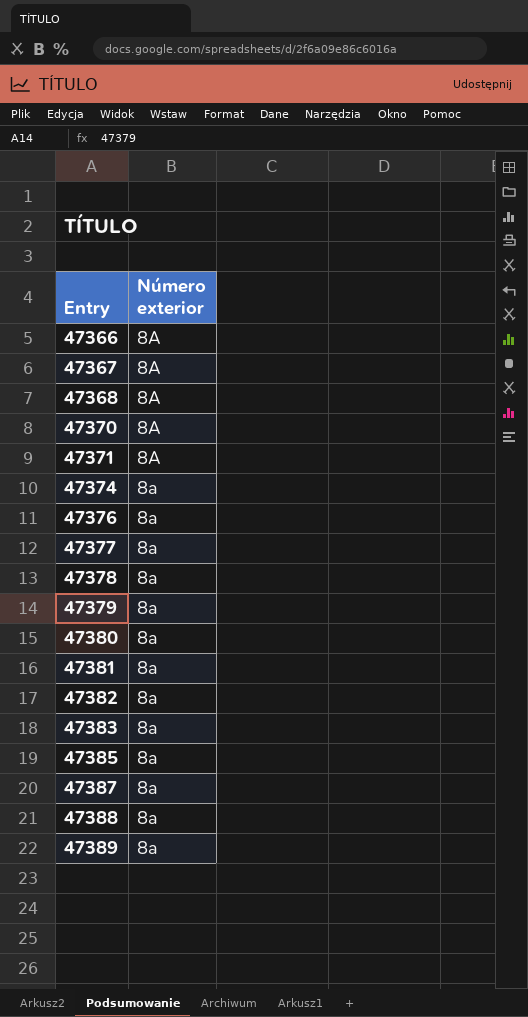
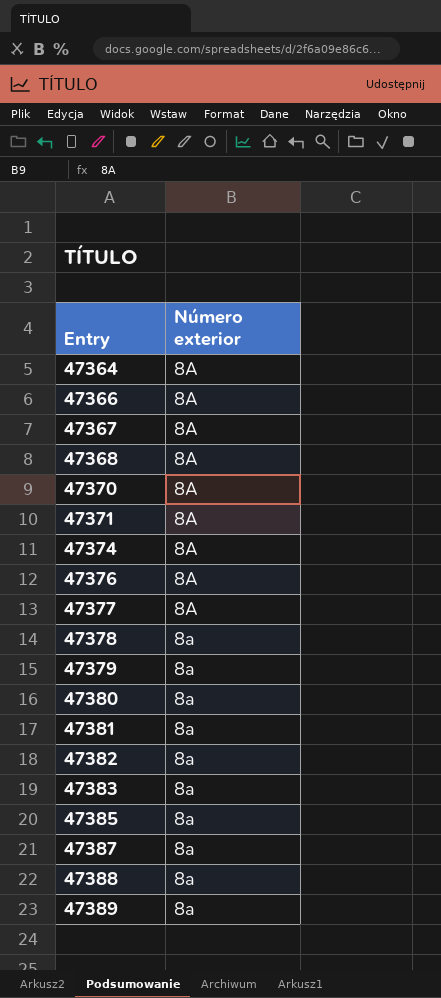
row 47364: none -> 8A
47374 | Número exterior: 8a -> 8A
47376 | Número exterior: 8a -> 8A
47377 | Número exterior: 8a -> 8A

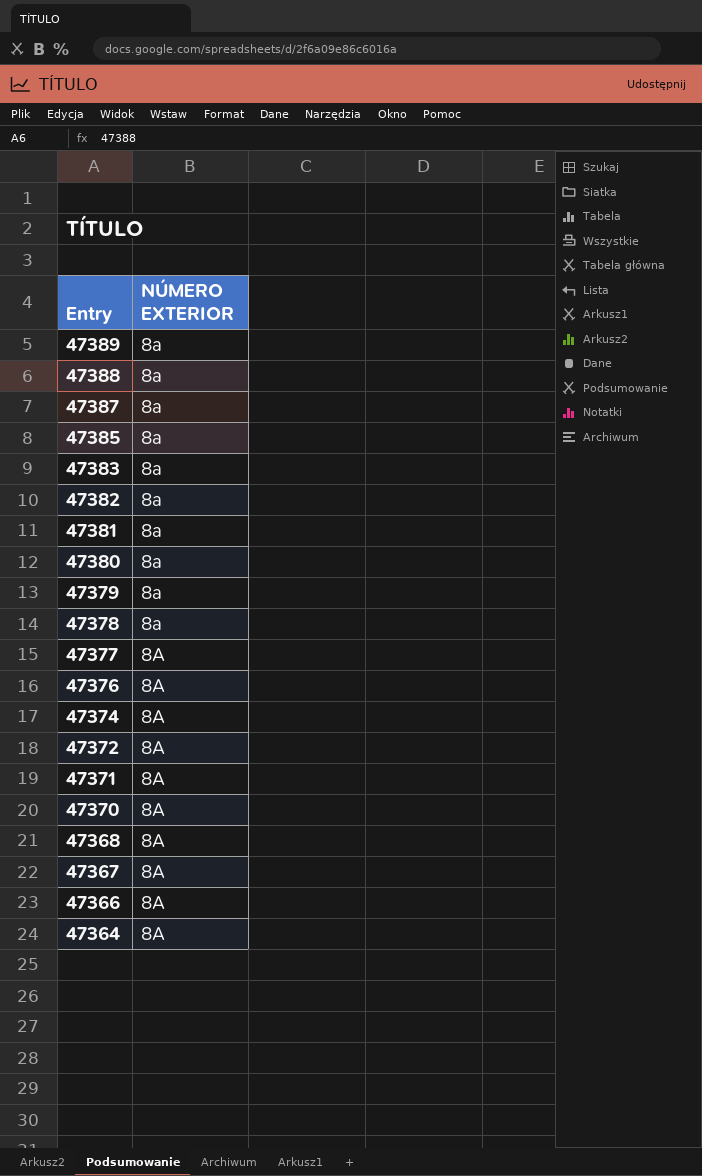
row order: Entry ascending -> Entry descending
column name: Número exterior -> NÚMERO EXTERIOR
row 47372: none -> 8A

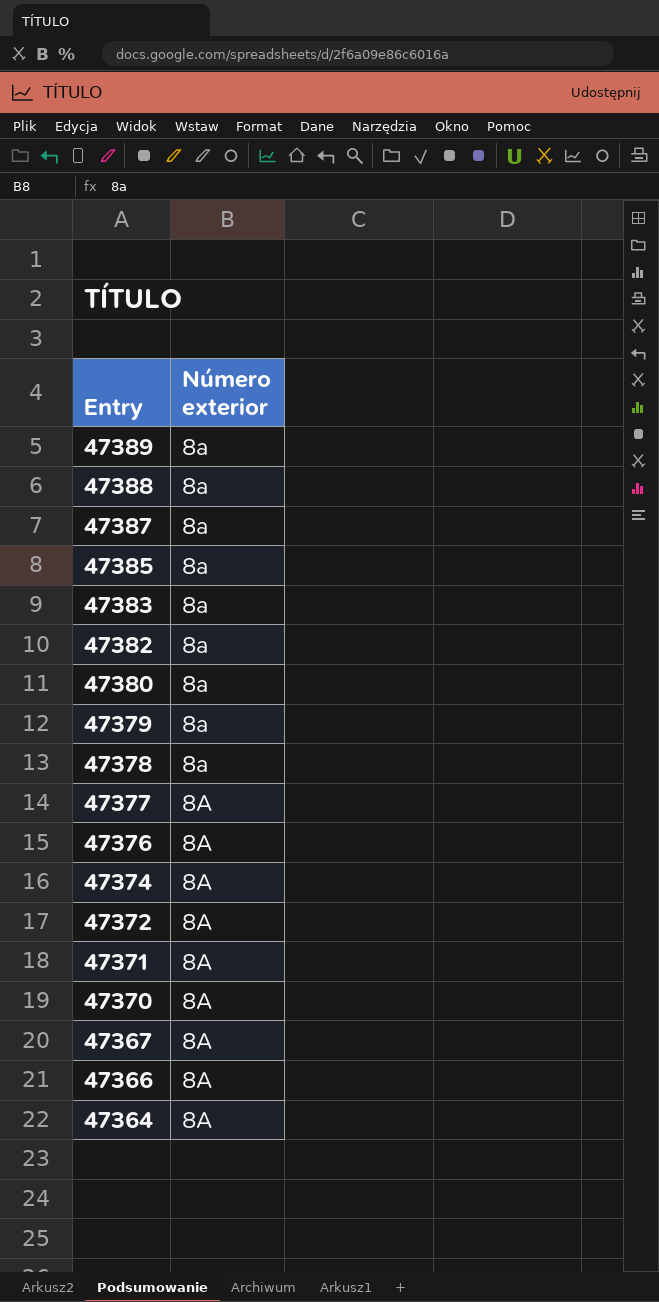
column name: NÚMERO EXTERIOR -> Número exterior
row 47381: 8a -> none
row 47368: 8A -> none

